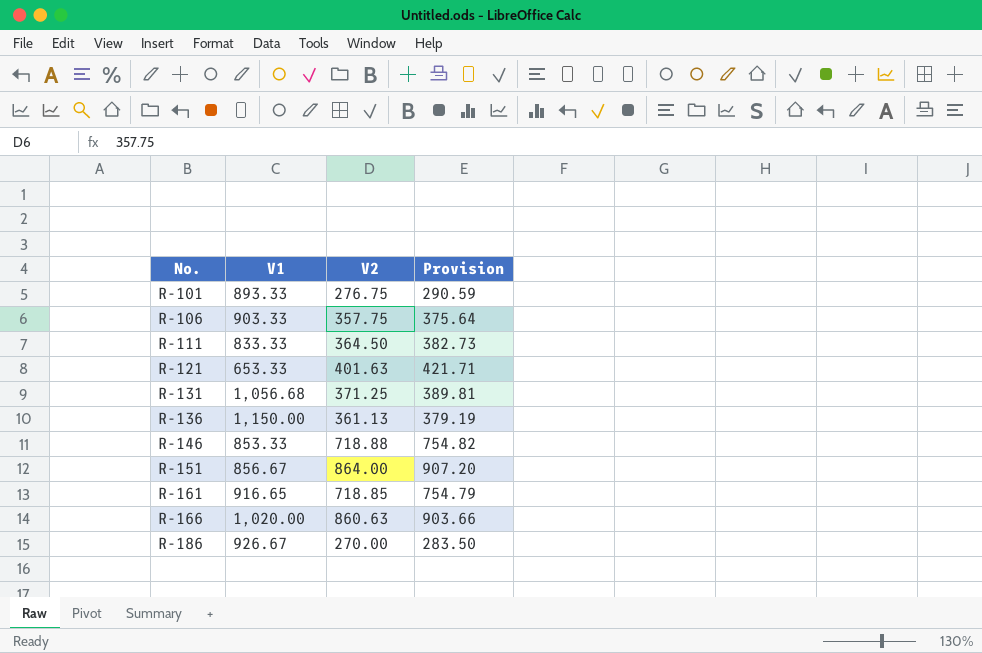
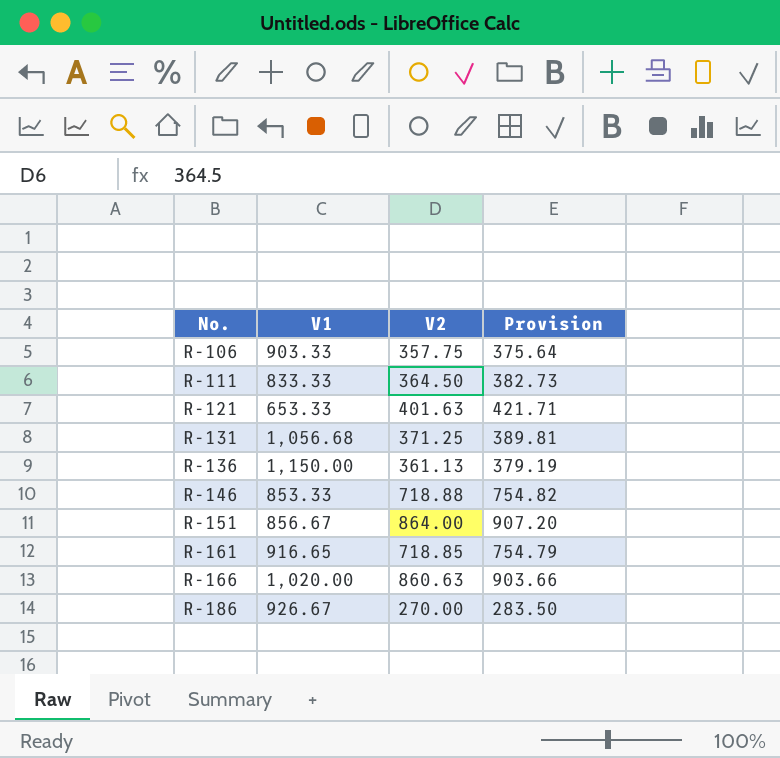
row R-101: 893.33 | 276.75 | 290.59 -> none

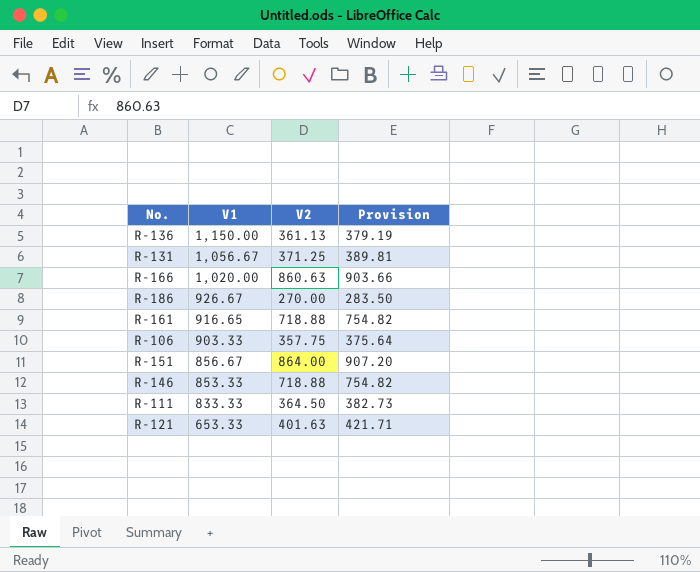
row order: No. ascending -> V1 descending
R-131 | V1: 1,056.68 -> 1,056.67
R-161 | V2: 718.85 -> 718.88
R-161 | Provision: 754.79 -> 754.82

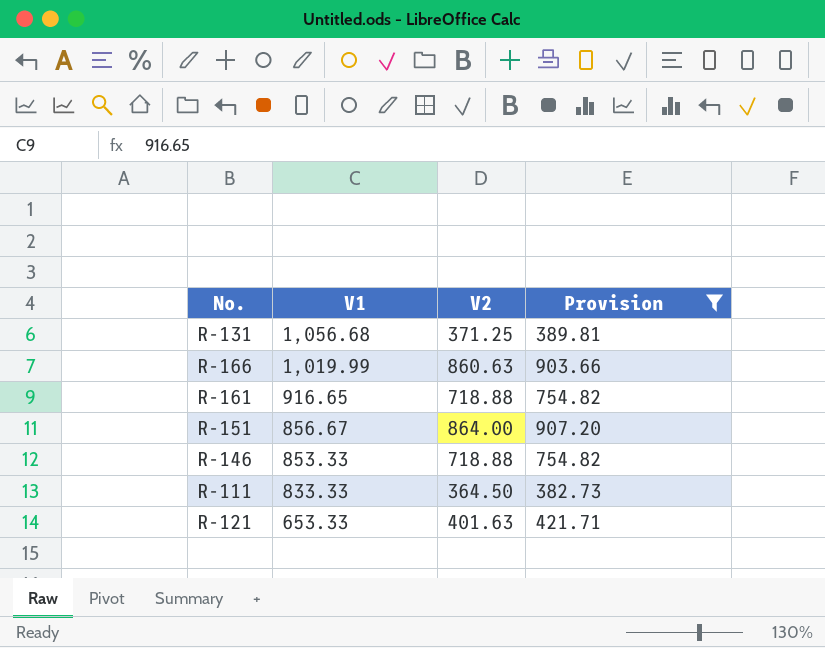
filter: none -> Provision >= 382.73
R-131 | V1: 1,056.67 -> 1,056.68
R-166 | V1: 1,020.00 -> 1,019.99

